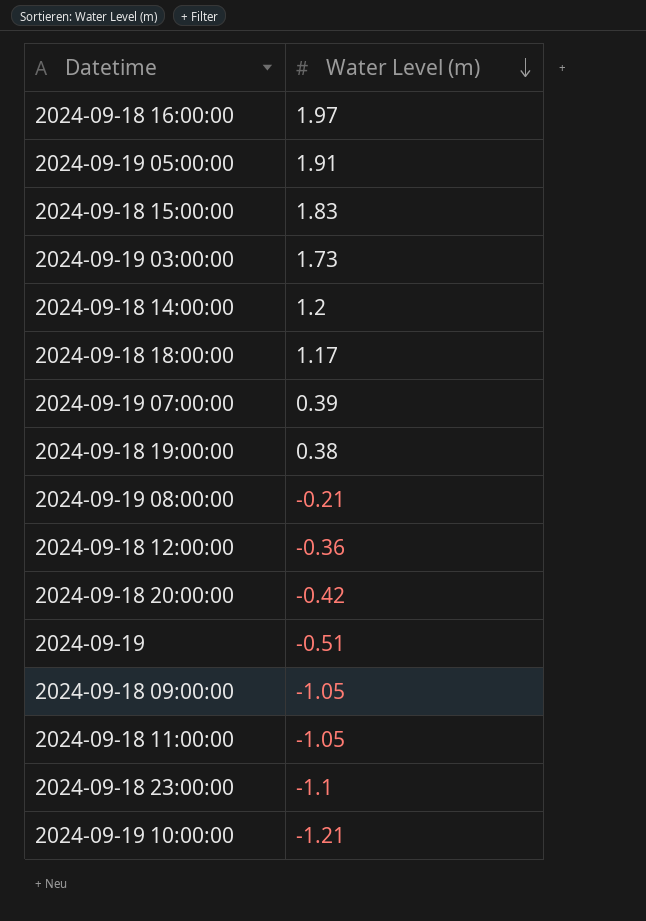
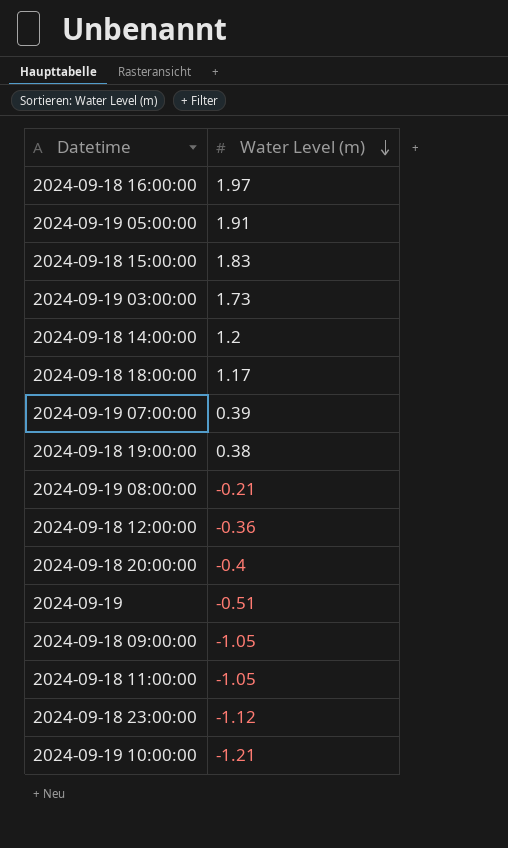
2024-09-18 20:00:00 | Water Level (m): -0.42 -> -0.4
2024-09-18 23:00:00 | Water Level (m): -1.1 -> -1.12

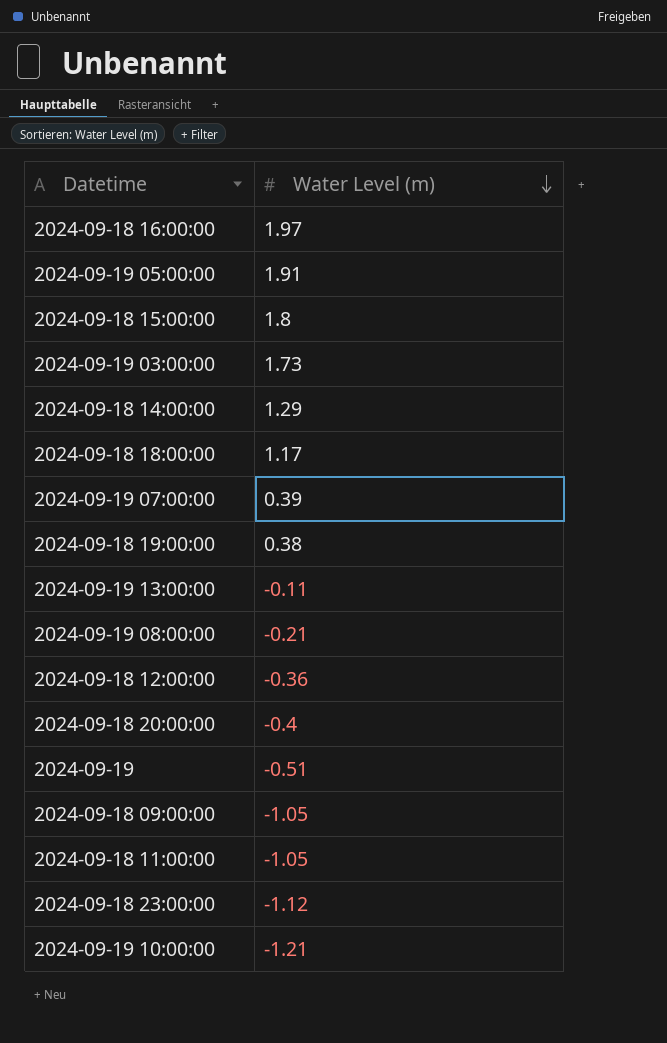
2024-09-18 15:00:00 | Water Level (m): 1.83 -> 1.8
2024-09-18 14:00:00 | Water Level (m): 1.2 -> 1.29
row 2024-09-19 13:00:00: none -> -0.11

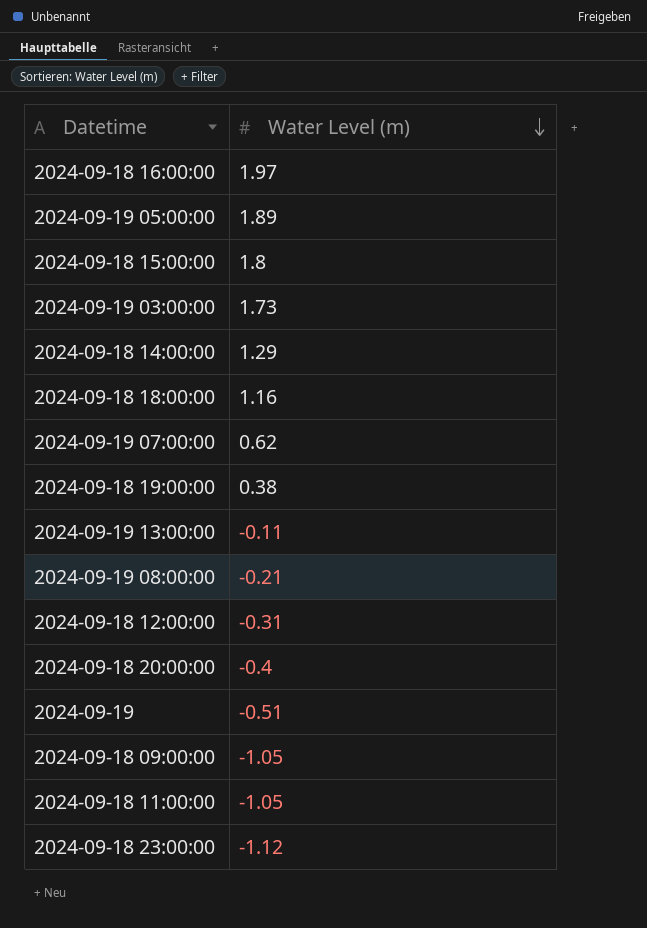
row 2024-09-19 10:00:00: -1.21 -> none
2024-09-19 05:00:00 | Water Level (m): 1.91 -> 1.89
2024-09-18 18:00:00 | Water Level (m): 1.17 -> 1.16
2024-09-19 07:00:00 | Water Level (m): 0.39 -> 0.62
2024-09-18 12:00:00 | Water Level (m): -0.36 -> -0.31

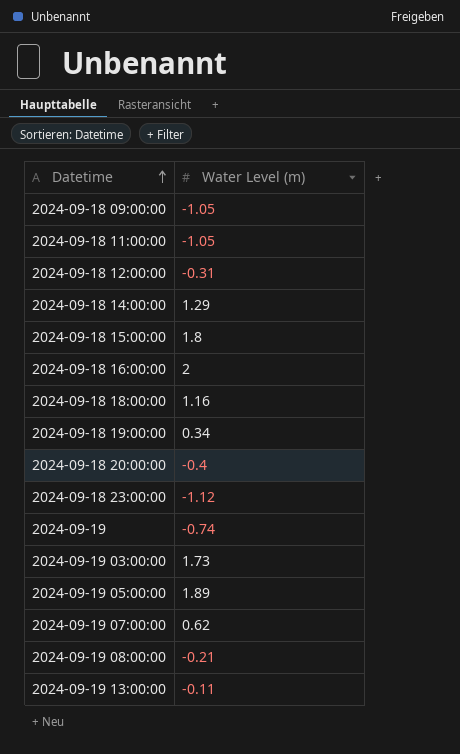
row order: Water Level (m) descending -> Datetime ascending
2024-09-18 16:00:00 | Water Level (m): 1.97 -> 2
2024-09-18 19:00:00 | Water Level (m): 0.38 -> 0.34
2024-09-19 | Water Level (m): -0.51 -> -0.74

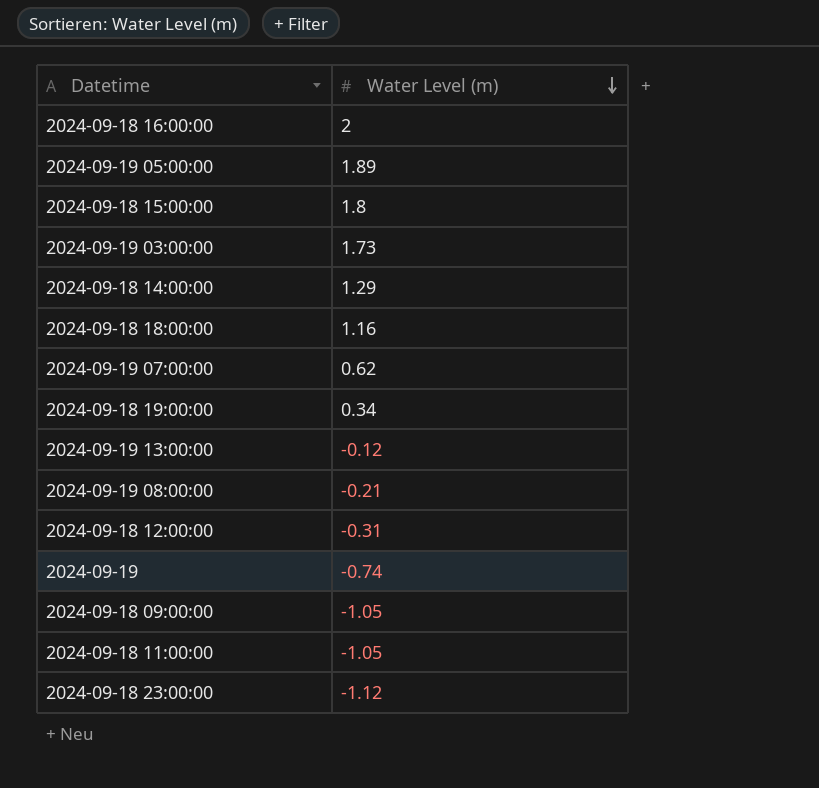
row order: Datetime ascending -> Water Level (m) descending
row 2024-09-18 20:00:00: -0.4 -> none
2024-09-19 13:00:00 | Water Level (m): -0.11 -> -0.12

